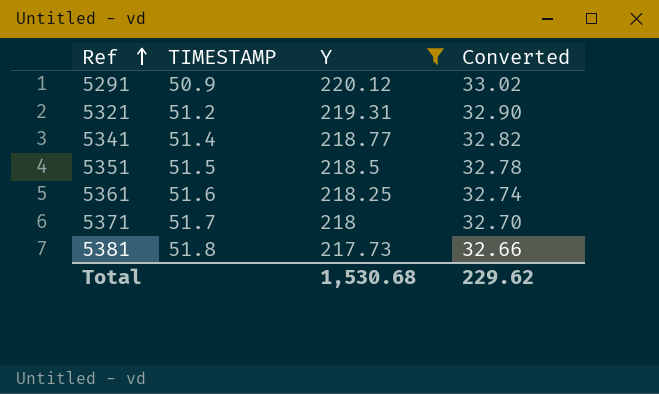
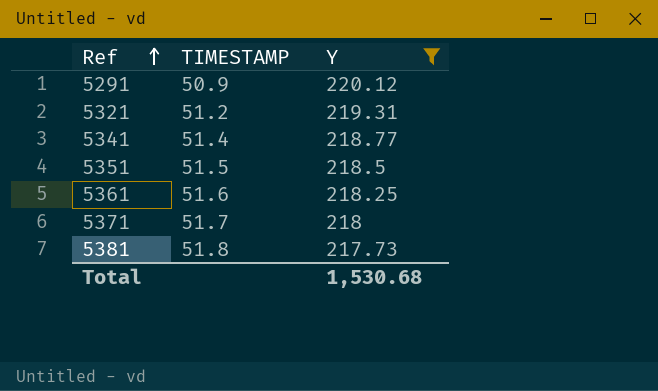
column Converted | formula: [Y] * 0.15 -> none

